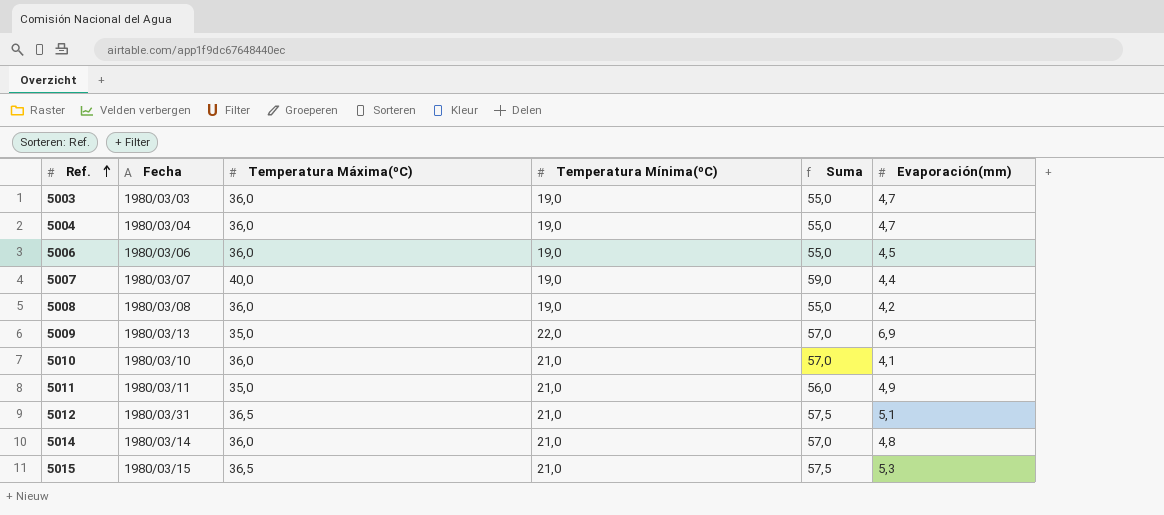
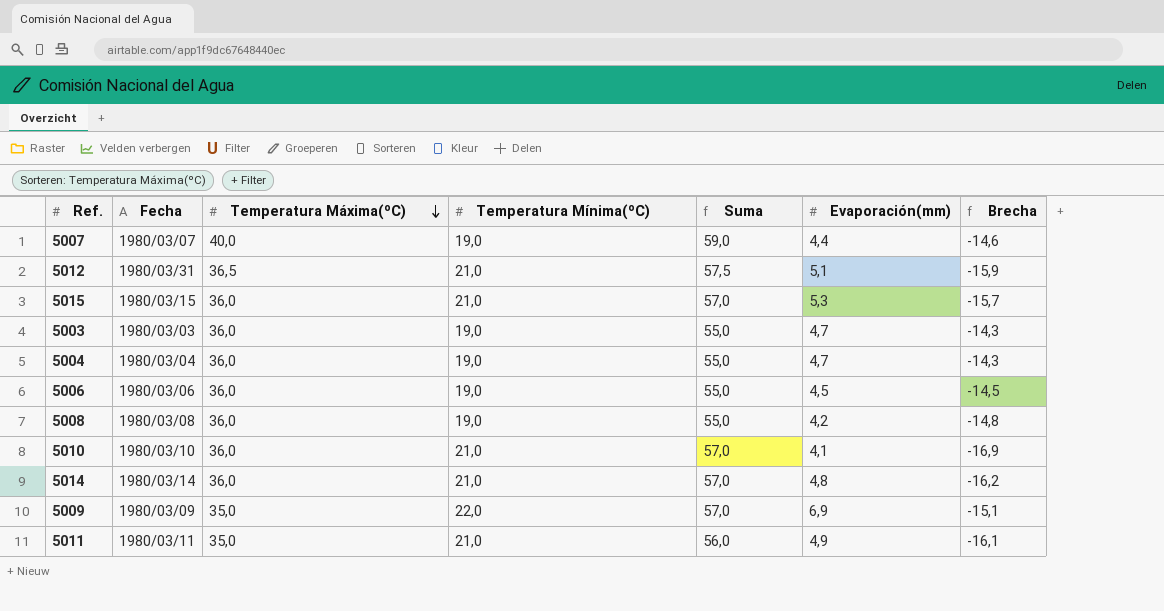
row order: Ref. ascending -> Temperatura Máxima(ºC) descending
column Brecha | formula: none -> [Evaporación(mm)] - [Temperatura Mínima(ºC)]
5015 | Temperatura Máxima(ºC): 36,5 -> 36,0
5015 | Suma: 57,5 -> 57,0
5009 | Fecha: 1980/03/13 -> 1980/03/09

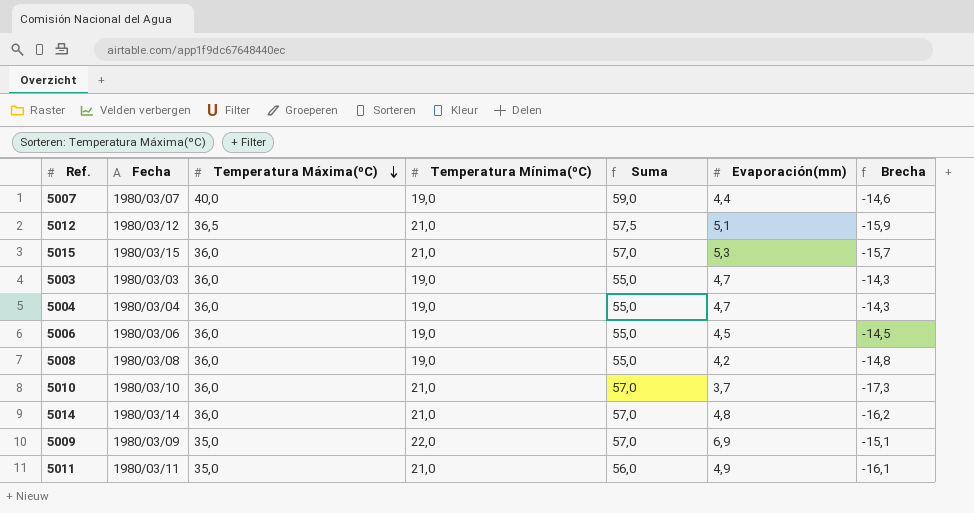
5012 | Fecha: 1980/03/31 -> 1980/03/12
5010 | Evaporación(mm): 4,1 -> 3,7
5010 | Brecha: -16,9 -> -17,3

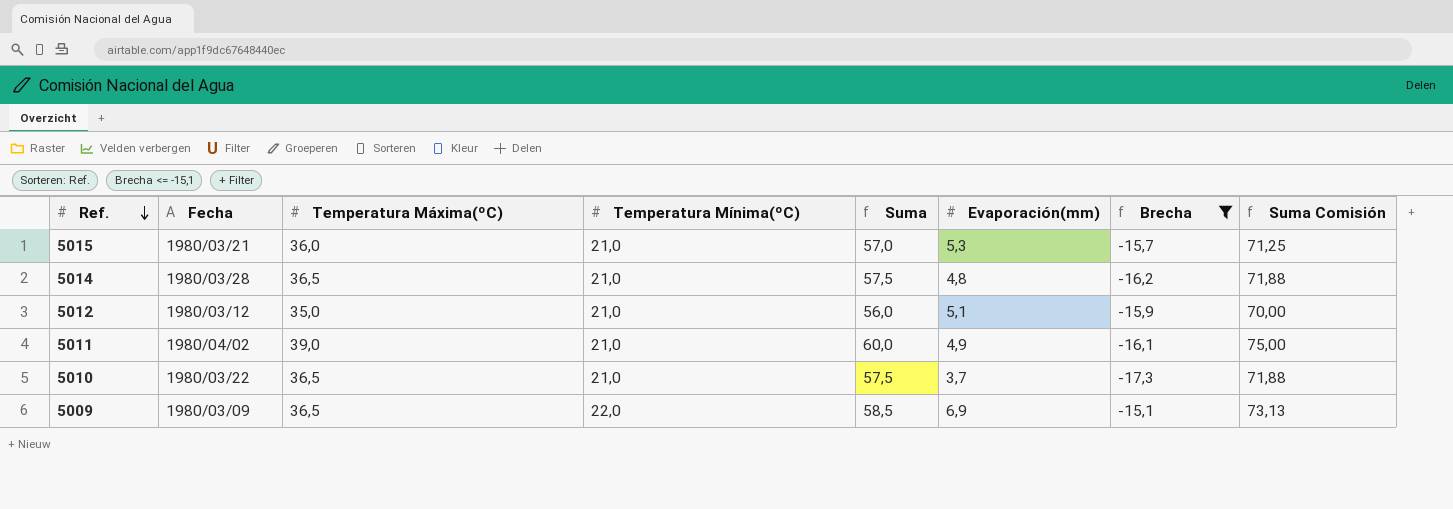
filter: none -> Brecha <= -15,1
row order: Temperatura Máxima(ºC) descending -> Ref. descending
column Suma Comisión | formula: none -> [Suma] * 1,25
5015 | Fecha: 1980/03/15 -> 1980/03/21
5014 | Fecha: 1980/03/14 -> 1980/03/28
5014 | Temperatura Máxima(ºC): 36,0 -> 36,5
5014 | Suma: 57,0 -> 57,5
5012 | Temperatura Máxima(ºC): 36,5 -> 35,0
5012 | Suma: 57,5 -> 56,0
5011 | Fecha: 1980/03/11 -> 1980/04/02
5011 | Temperatura Máxima(ºC): 35,0 -> 39,0
5011 | Suma: 56,0 -> 60,0
5010 | Fecha: 1980/03/10 -> 1980/03/22
5010 | Temperatura Máxima(ºC): 36,0 -> 36,5
5010 | Suma: 57,0 -> 57,5
5009 | Temperatura Máxima(ºC): 35,0 -> 36,5
5009 | Suma: 57,0 -> 58,5

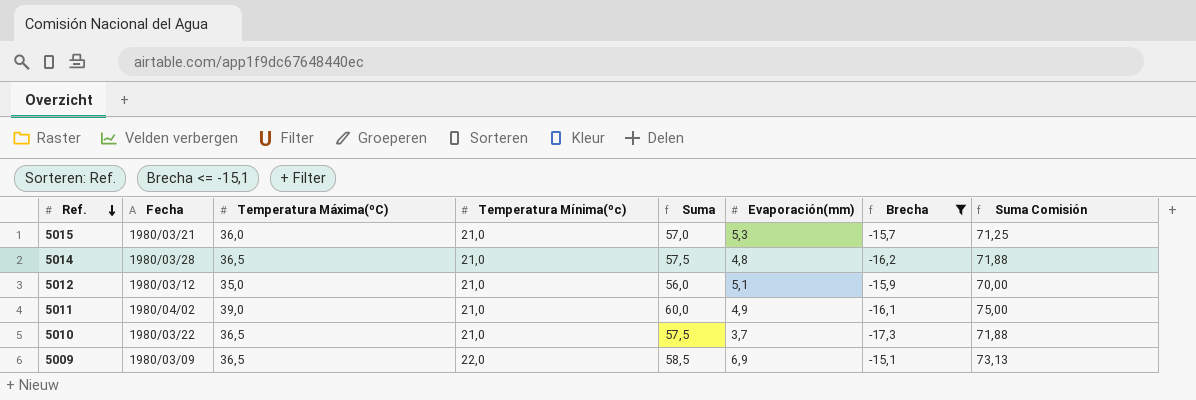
column name: Temperatura Mínima(ºC) -> Temperatura Mínima(ºc)

